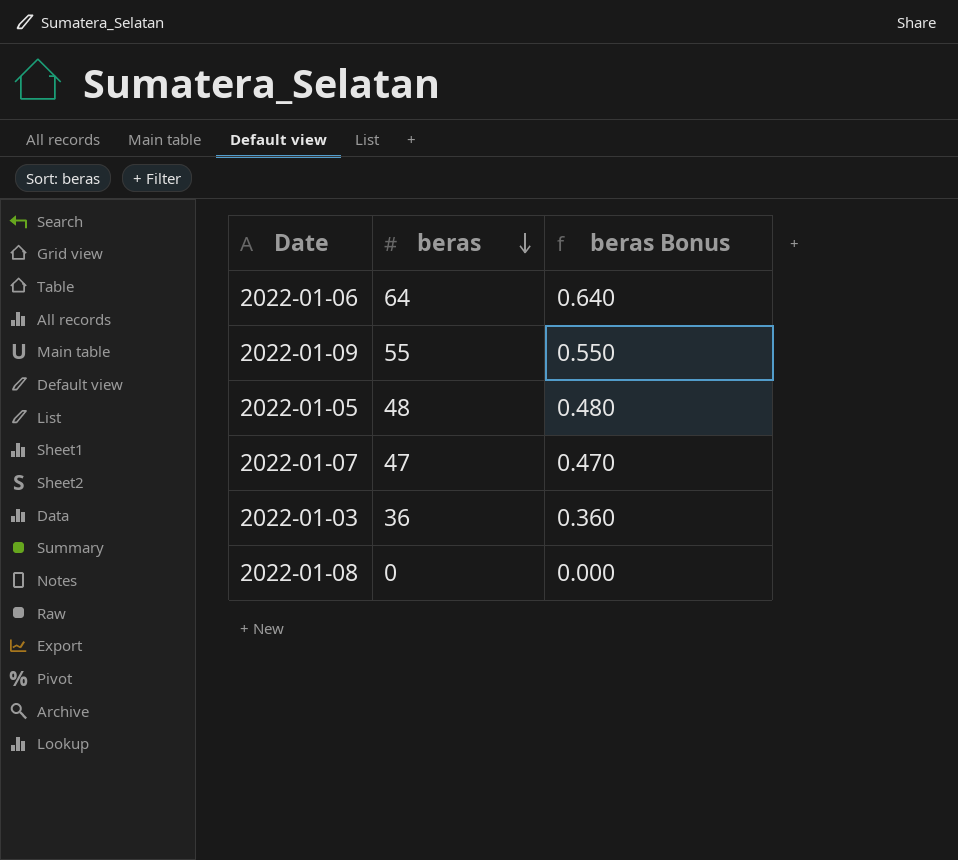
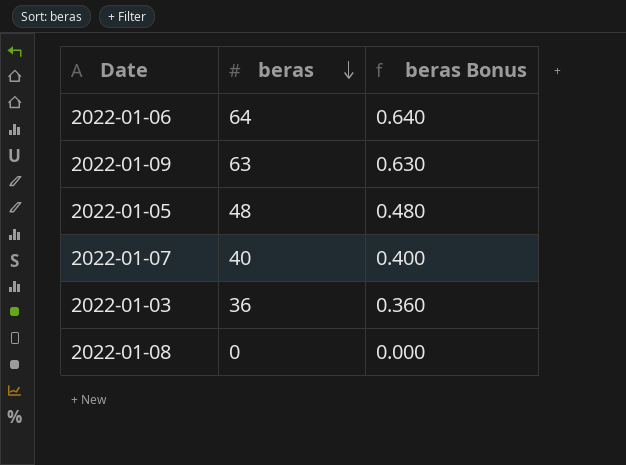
2022-01-09 | beras: 55 -> 63
2022-01-09 | beras Bonus: 0.550 -> 0.630
2022-01-07 | beras: 47 -> 40
2022-01-07 | beras Bonus: 0.470 -> 0.400

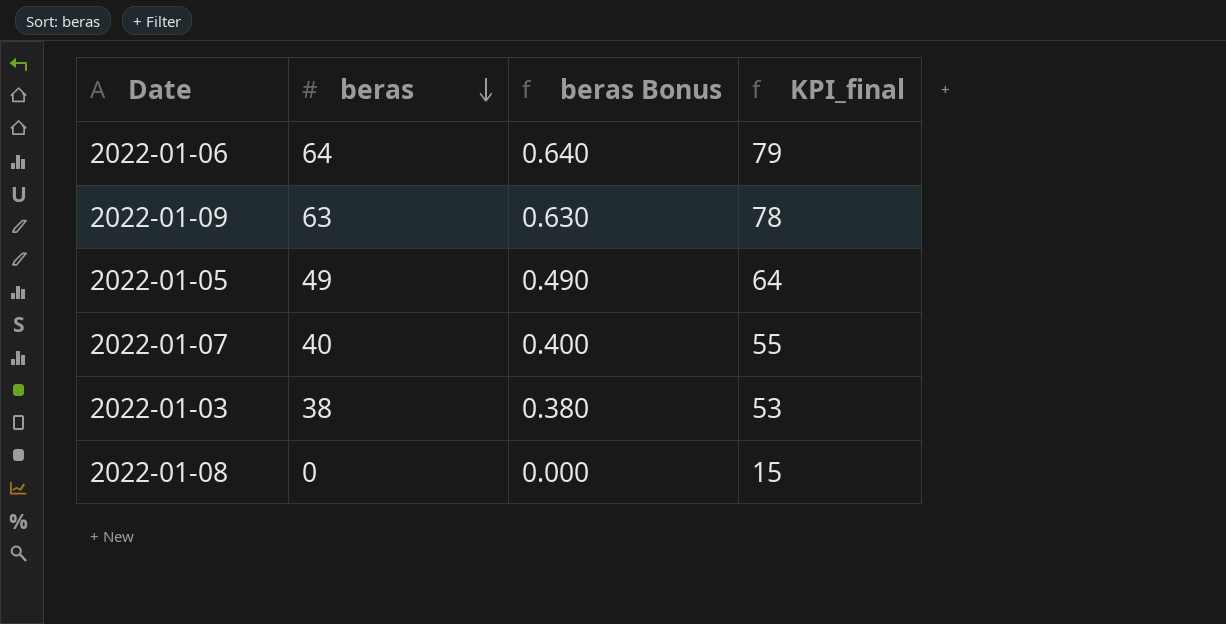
column KPI_final | formula: none -> [beras] + 15
2022-01-05 | beras: 48 -> 49
2022-01-05 | beras Bonus: 0.480 -> 0.490
2022-01-03 | beras: 36 -> 38
2022-01-03 | beras Bonus: 0.360 -> 0.380

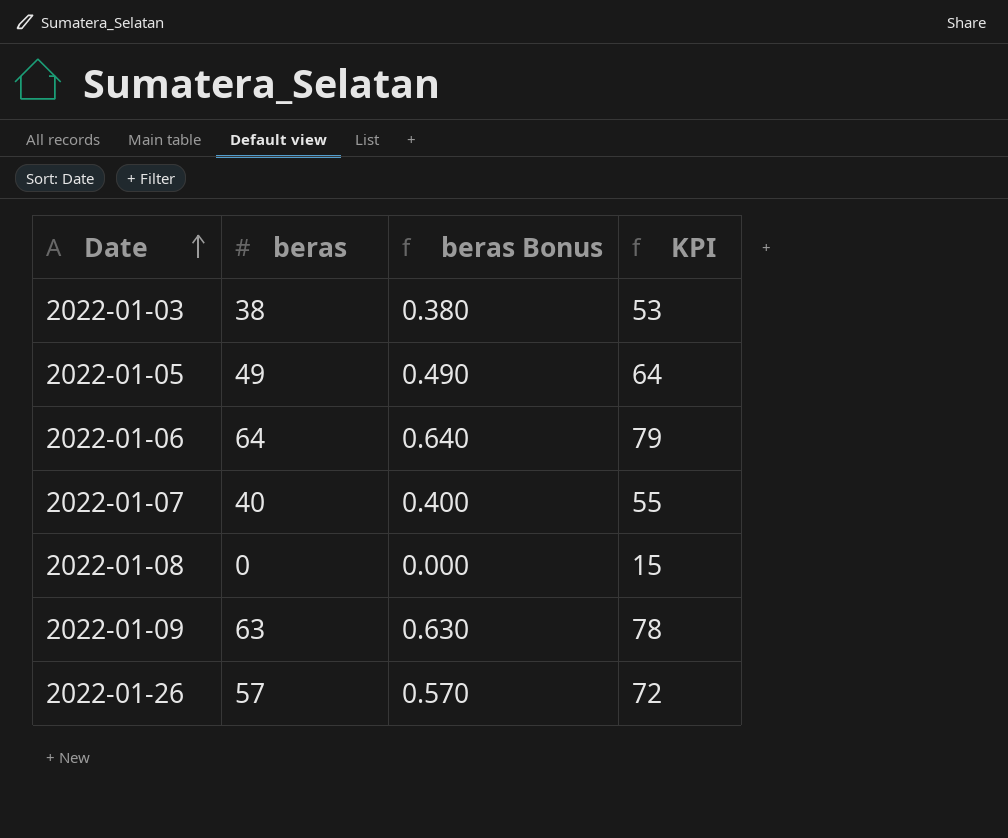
row order: beras descending -> Date ascending
column name: KPI_final -> KPI
row 2022-01-26: none -> 57 | 0.570 | 72

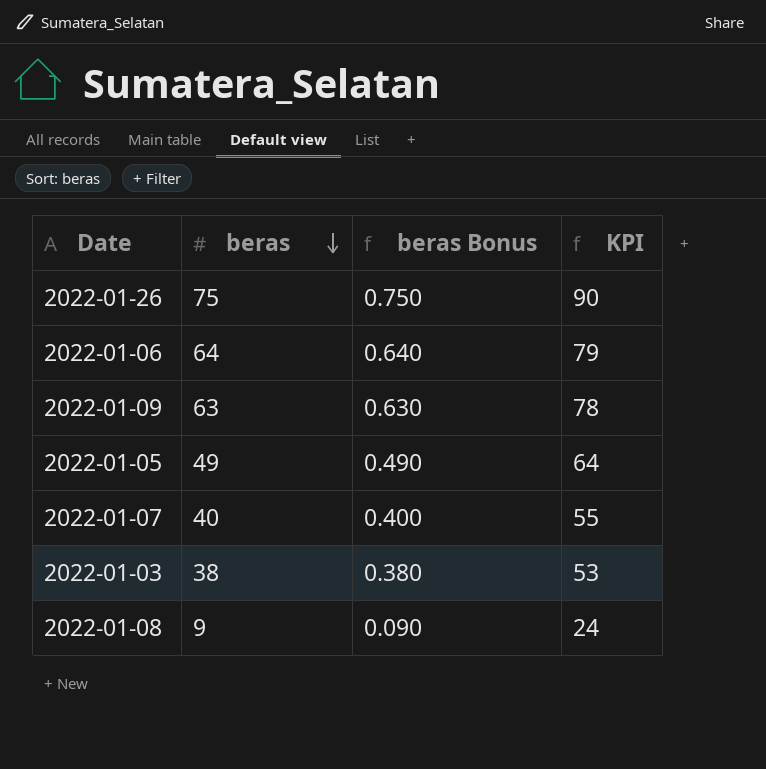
row order: Date ascending -> beras descending
2022-01-26 | beras: 57 -> 75
2022-01-26 | beras Bonus: 0.570 -> 0.750
2022-01-26 | KPI: 72 -> 90
2022-01-08 | beras: 0 -> 9
2022-01-08 | beras Bonus: 0.000 -> 0.090
2022-01-08 | KPI: 15 -> 24

